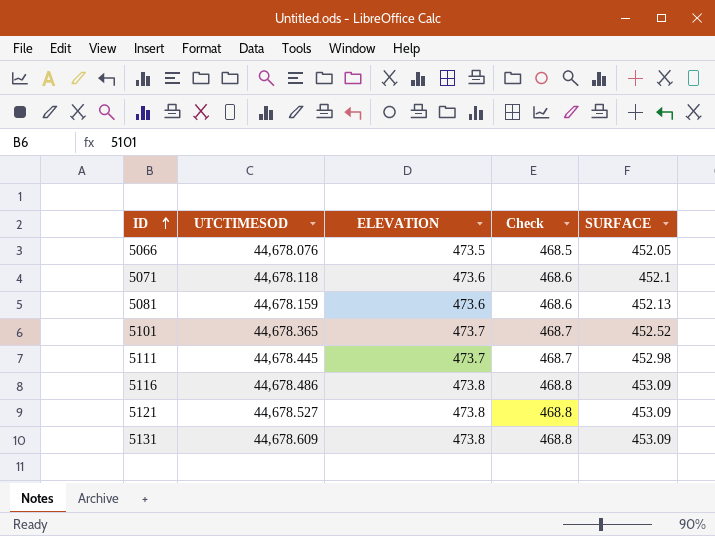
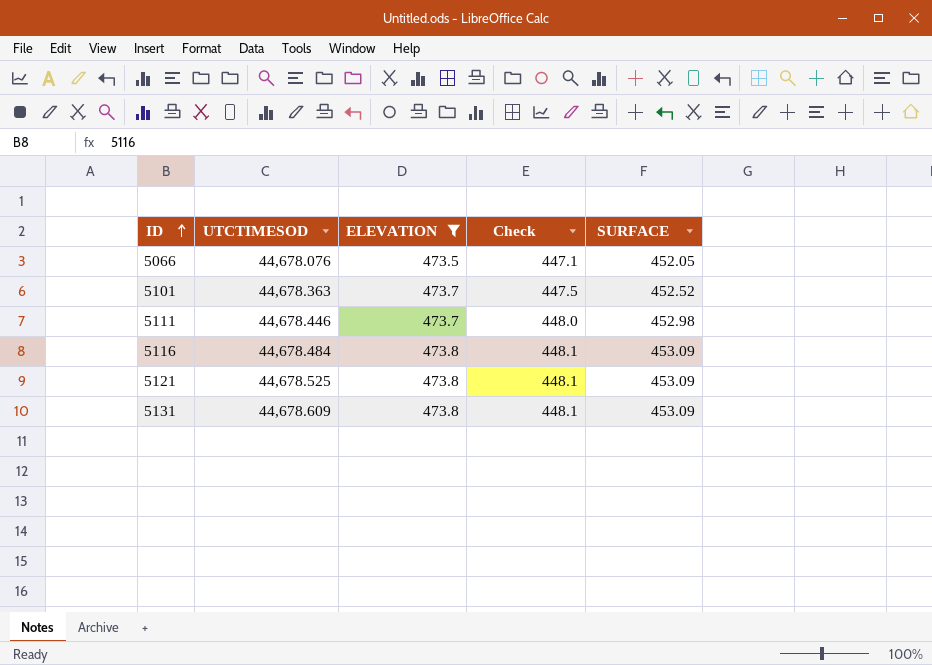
filter: none -> ELEVATION != 473.6
column Check | formula: [ELEVATION] - 5 -> [SURFACE] - 5
5101 | UTCTIMESOD: 44,678.365 -> 44,678.363
5111 | UTCTIMESOD: 44,678.445 -> 44,678.446
5116 | UTCTIMESOD: 44,678.486 -> 44,678.484
5121 | UTCTIMESOD: 44,678.527 -> 44,678.525

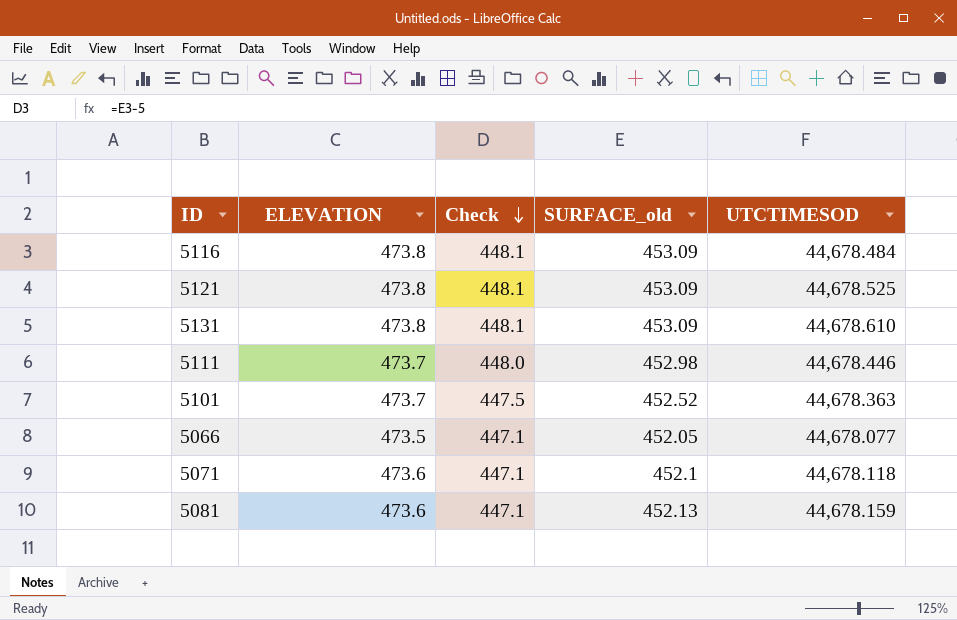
filter: ELEVATION != 473.6 -> none
row order: ID ascending -> Check descending
column name: SURFACE -> SURFACE_old
column UTCTIMESOD | position: 2 -> 5
5131 | UTCTIMESOD: 44,678.609 -> 44,678.610
5066 | UTCTIMESOD: 44,678.076 -> 44,678.077

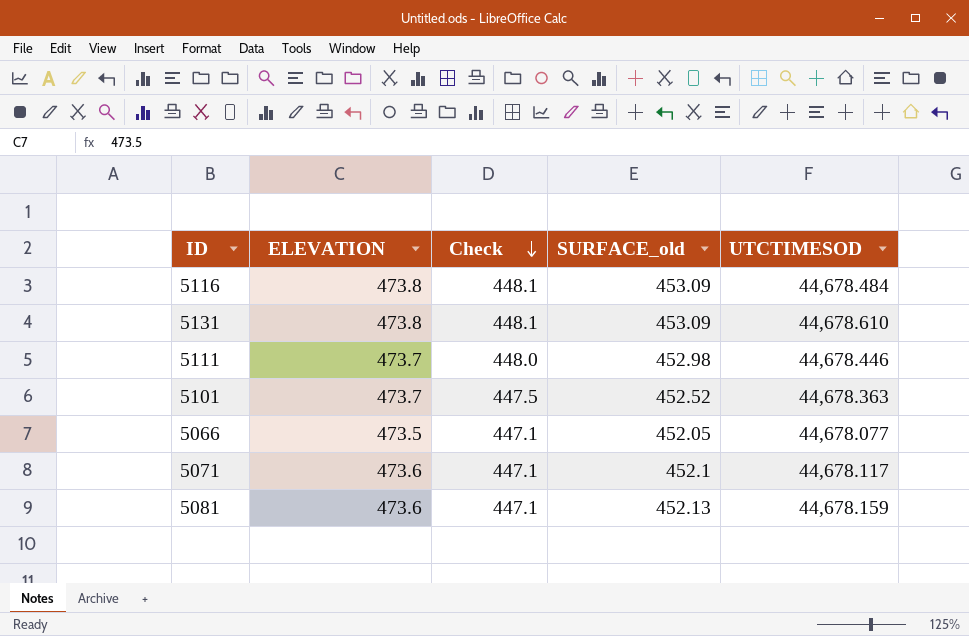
row 5121: 473.8 | 448.1 | 453.09 | 44,678.525 -> none
5071 | UTCTIMESOD: 44,678.118 -> 44,678.117

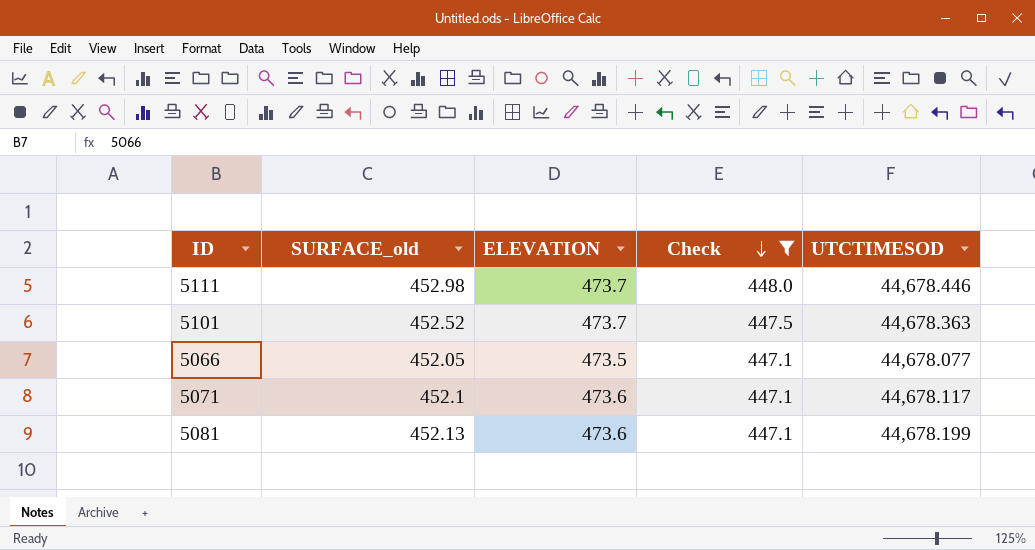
filter: none -> Check != 448.1
column SURFACE_old | position: 4 -> 2
5081 | UTCTIMESOD: 44,678.159 -> 44,678.199

